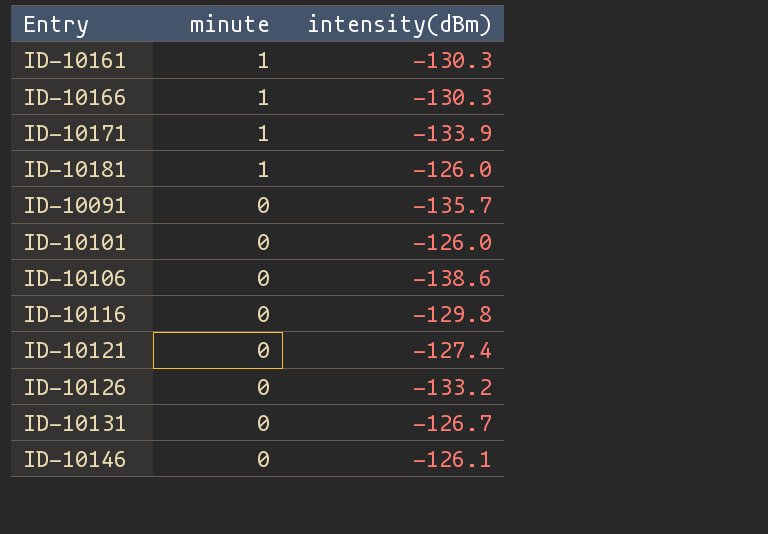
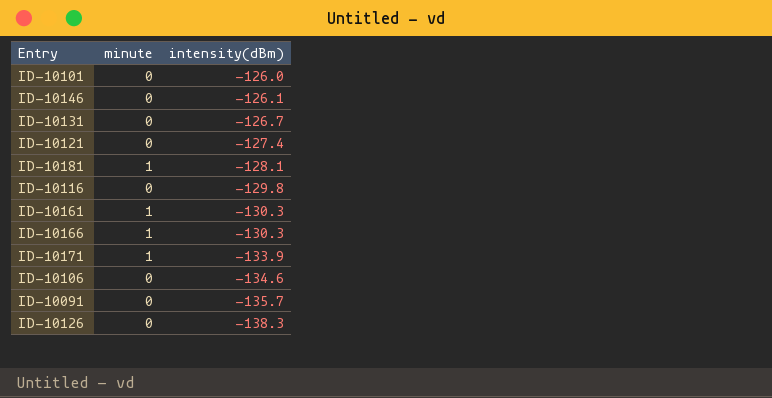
row order: minute descending -> intensity(dBm) descending
ID-10181 | intensity(dBm): -126.0 -> -128.1
ID-10106 | intensity(dBm): -138.6 -> -134.6
ID-10126 | intensity(dBm): -133.2 -> -138.3

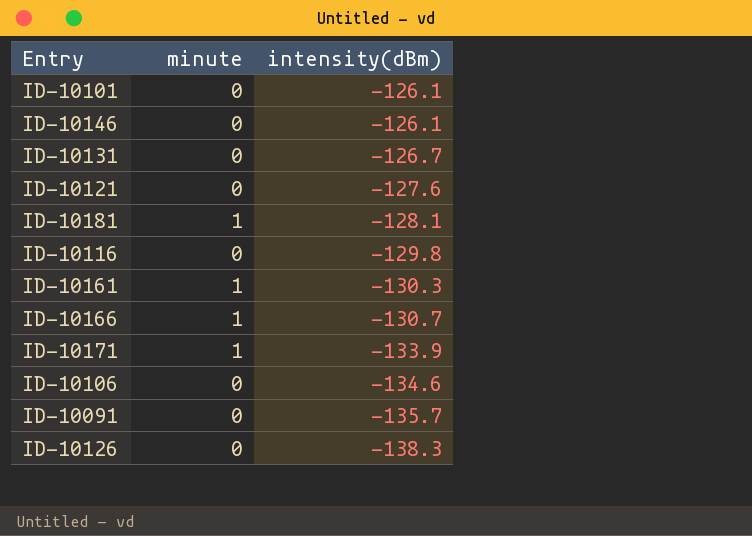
ID-10101 | intensity(dBm): -126.0 -> -126.1
ID-10121 | intensity(dBm): -127.4 -> -127.6
ID-10166 | intensity(dBm): -130.3 -> -130.7

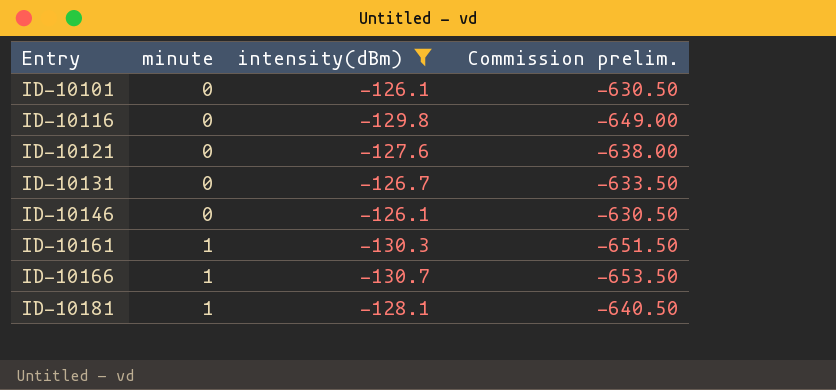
filter: none -> intensity(dBm) >= -130.7
row order: intensity(dBm) descending -> Entry ascending
column Commission prelim. | formula: none -> [intensity(dBm)] * 5

